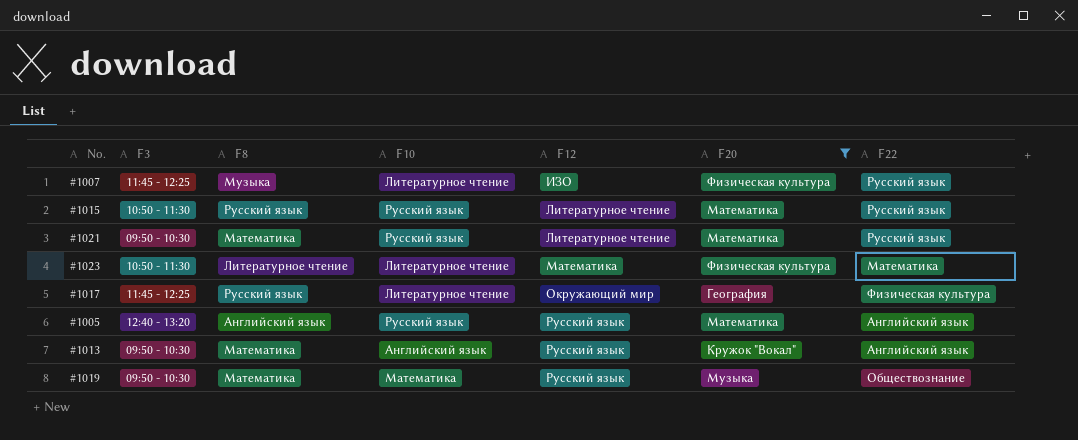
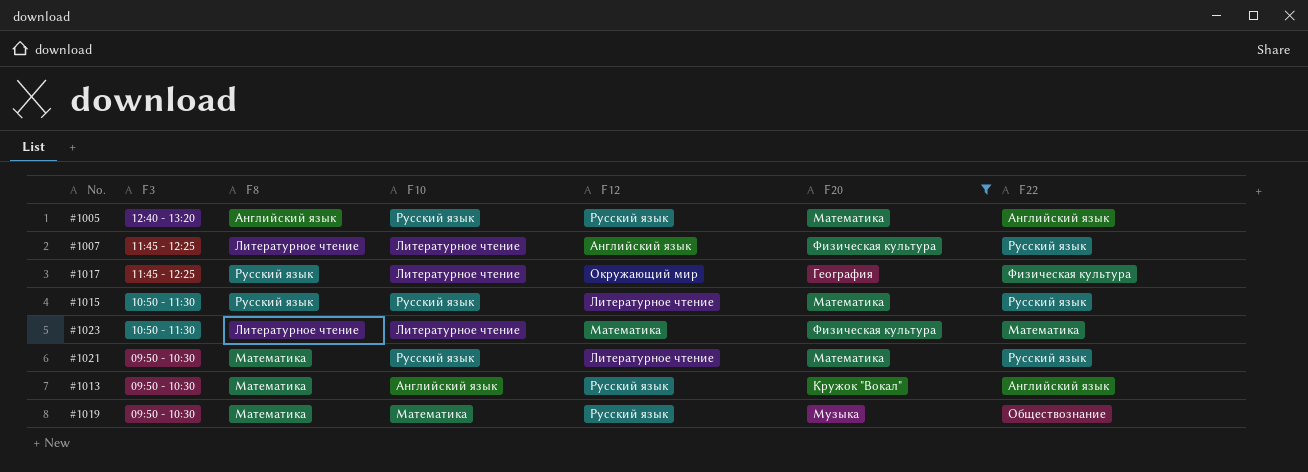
row order: F12 ascending -> F3 descending
#1007 | F8: Музыка -> Литературное чтение
#1007 | F12: ИЗО -> Английский язык

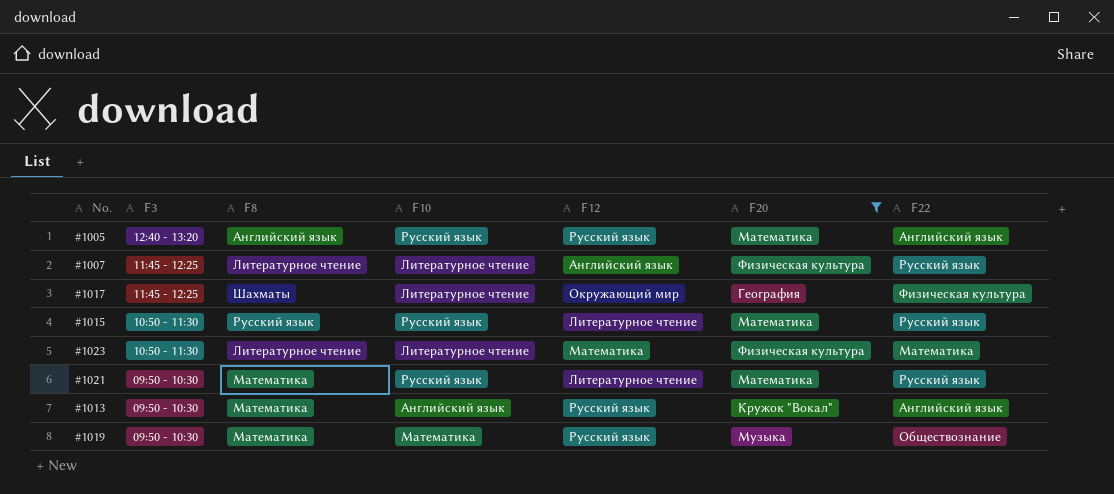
#1017 | F8: Русский язык -> Шахматы

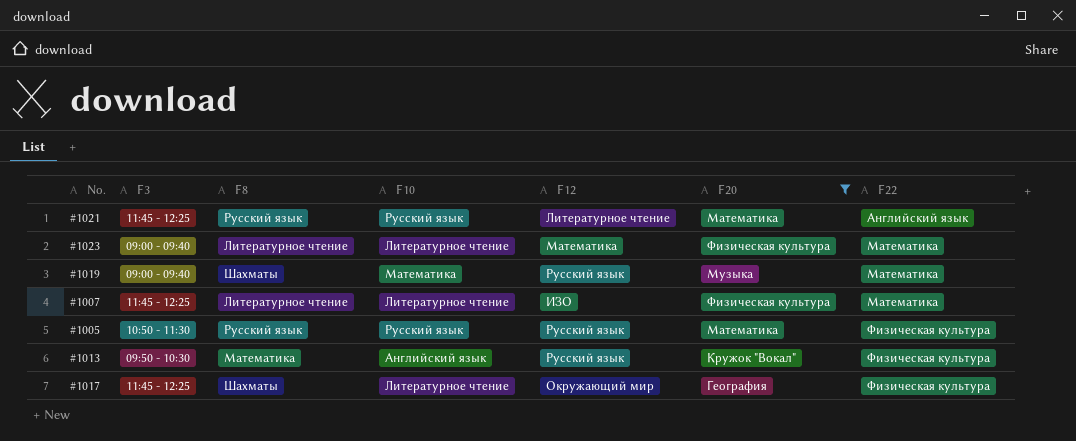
row order: F3 descending -> F22 ascending
row #1015: 10:50 - 11:30 | Русский язык | Русский язык | Литературное чтение | Математика | Русский язык -> none
#1021 | F3: 09:50 - 10:30 -> 11:45 - 12:25
#1021 | F8: Математика -> Русский язык
#1021 | F22: Русский язык -> Английский язык
#1023 | F3: 10:50 - 11:30 -> 09:00 - 09:40
#1019 | F3: 09:50 - 10:30 -> 09:00 - 09:40
#1019 | F8: Математика -> Шахматы
#1019 | F22: Обществознание -> Математика
#1007 | F12: Английский язык -> ИЗО
#1007 | F22: Русский язык -> Математика
#1005 | F3: 12:40 - 13:20 -> 10:50 - 11:30
#1005 | F8: Английский язык -> Русский язык
#1005 | F22: Английский язык -> Физическая культура
#1013 | F22: Английский язык -> Физическая культура

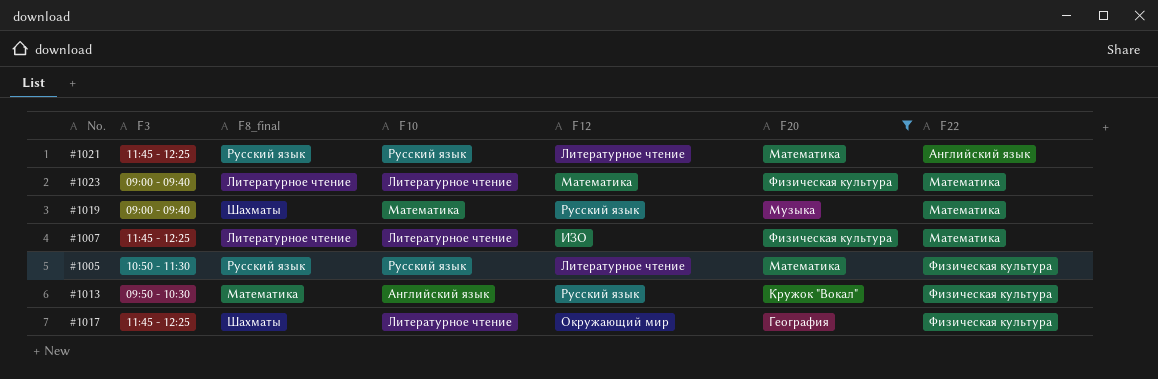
column name: F8 -> F8_final
#1005 | F12: Русский язык -> Литературное чтение

